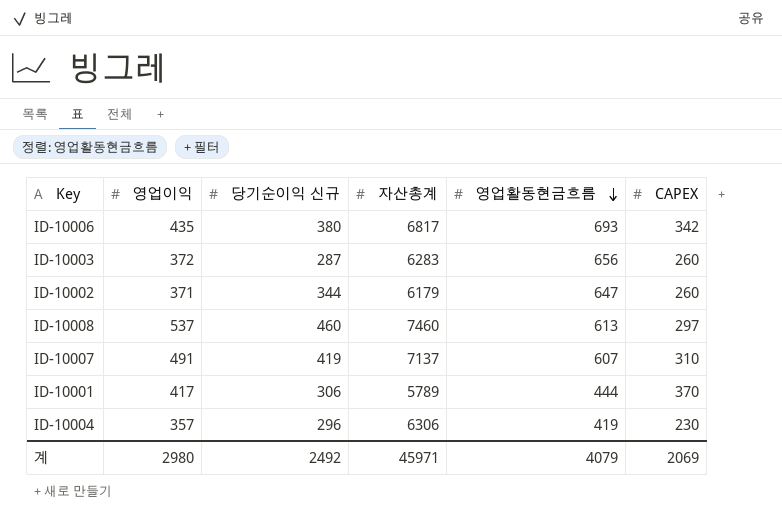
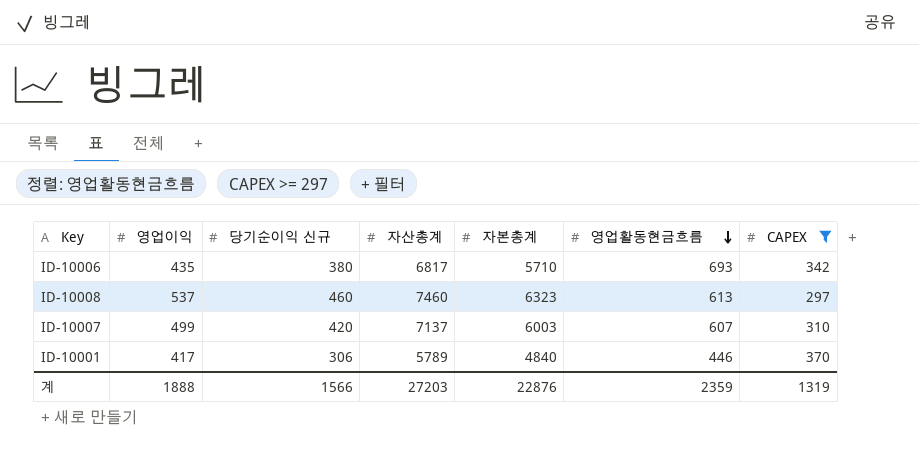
filter: none -> CAPEX >= 297
column 자본총계 | position: none -> 5
ID-10007 | 영업이익: 491 -> 499
ID-10007 | 당기순이익 신규: 419 -> 420
ID-10001 | 영업활동현금흐름: 444 -> 446
계 | 영업이익: 2980 -> 1888
계 | 당기순이익 신규: 2492 -> 1566
계 | 자산총계: 45971 -> 27203
계 | 영업활동현금흐름: 4079 -> 2359
계 | CAPEX: 2069 -> 1319

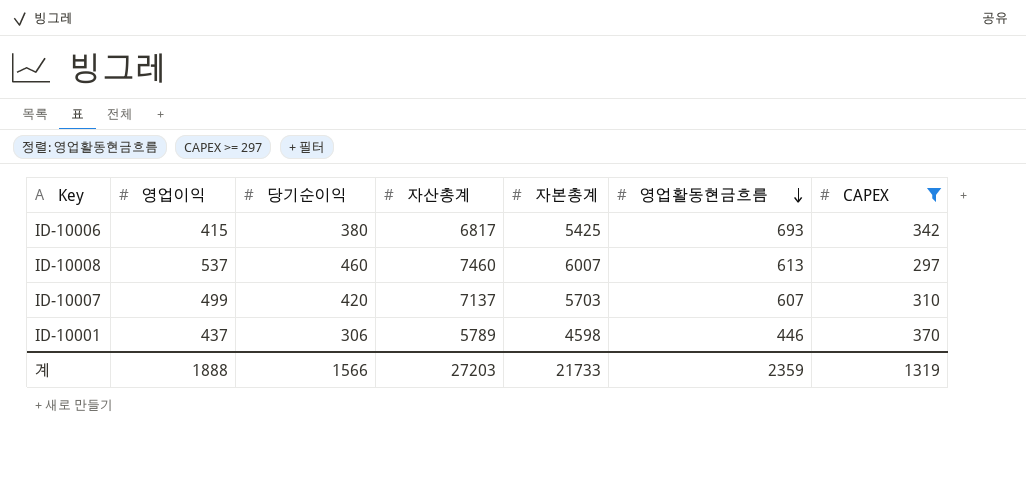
column name: 당기순이익 신규 -> 당기순이익
ID-10006 | 영업이익: 435 -> 415
ID-10006 | 자본총계: 5710 -> 5425
ID-10008 | 자본총계: 6323 -> 6007
ID-10007 | 자본총계: 6003 -> 5703
ID-10001 | 영업이익: 417 -> 437
ID-10001 | 자본총계: 4840 -> 4598
계 | 자본총계: 22876 -> 21733

